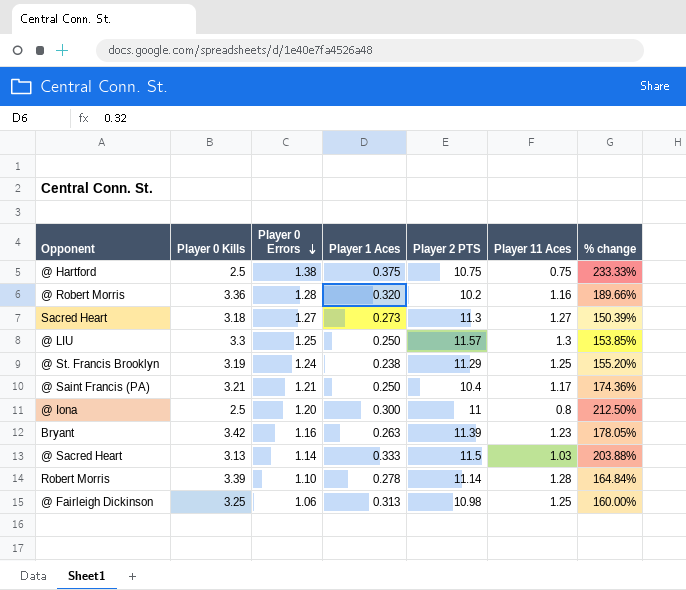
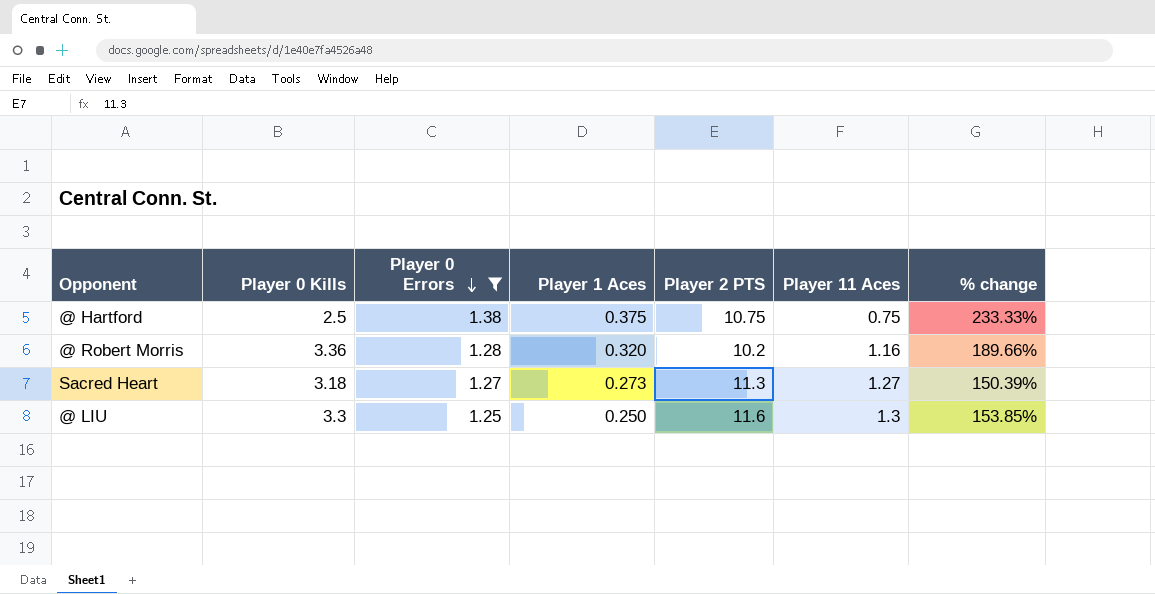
filter: none -> Player 0 Errors >= 1.25
@ LIU | Player 2 PTS: 11.57 -> 11.6

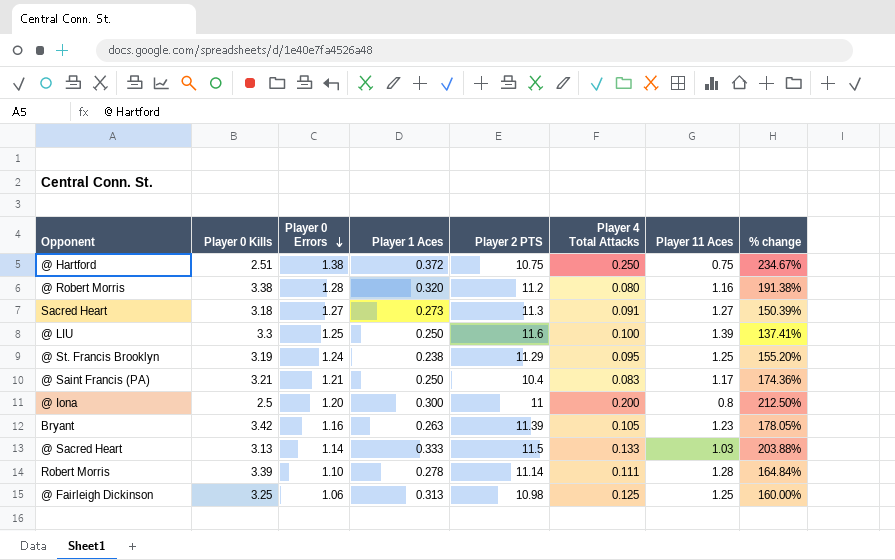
filter: Player 0 Errors >= 1.25 -> none
column Player 4 Total Attacks | position: none -> 6
@ Hartford | Player 0 Kills: 2.5 -> 2.51
@ Hartford | Player 1 Aces: 0.375 -> 0.372
@ Hartford | % change: 233.33% -> 234.67%
@ Robert Morris | Player 0 Kills: 3.36 -> 3.38
@ Robert Morris | Player 2 PTS: 10.2 -> 11.2
@ Robert Morris | % change: 189.66% -> 191.38%
@ LIU | Player 11 Aces: 1.3 -> 1.39
@ LIU | % change: 153.85% -> 137.41%

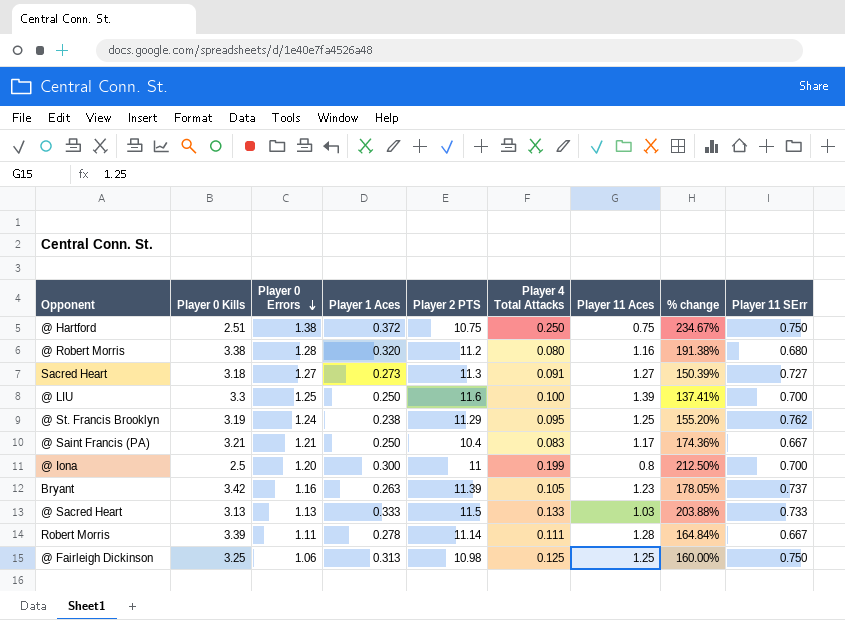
column Player 11 SErr | position: none -> 9
@ Iona | Player 4 Total Attacks: 0.200 -> 0.199
@ Sacred Heart | Player 0 Errors: 1.14 -> 1.13
Robert Morris | Player 0 Errors: 1.10 -> 1.11

